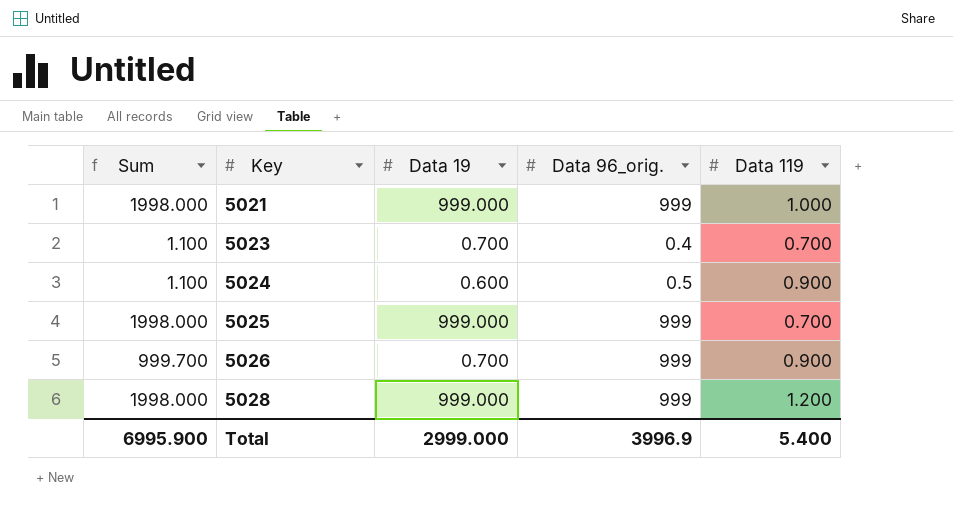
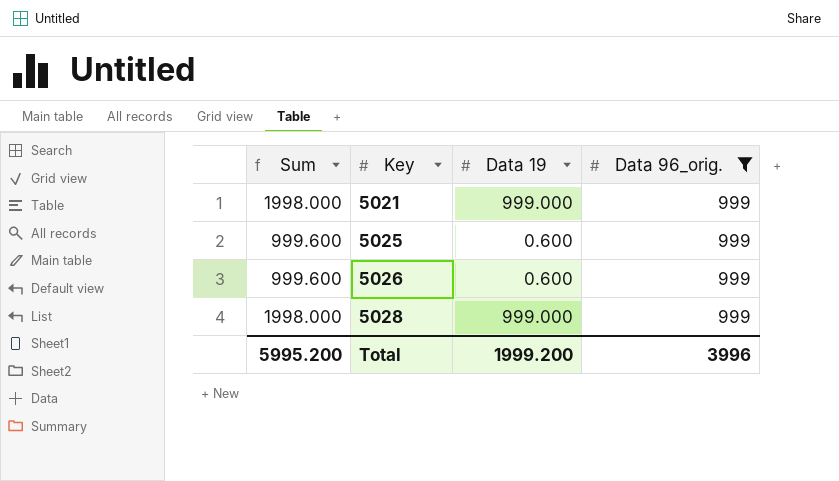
filter: none -> Data 96_orig. = 999
column Data 119 | position: 5 -> none
5025 | Sum: 1998.000 -> 999.600
5025 | Data 19: 999.000 -> 0.600
5026 | Sum: 999.700 -> 999.600
5026 | Data 19: 0.700 -> 0.600
Total | Sum: 6995.900 -> 5995.200
Total | Data 19: 2999.000 -> 1999.200
Total | Data 96_orig.: 3996.9 -> 3996

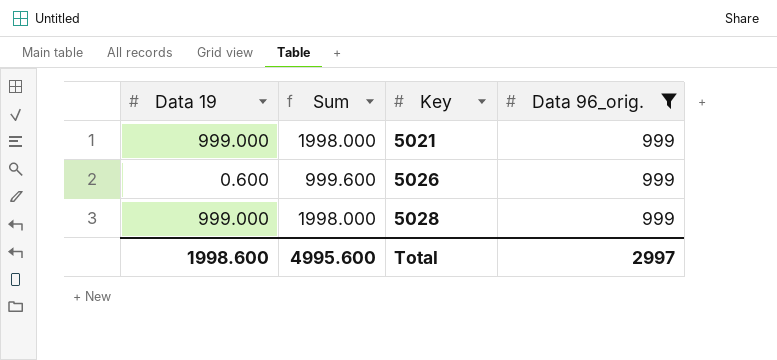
column Data 19 | position: 3 -> 1
row 5025: 999.600 | 0.600 | 999 -> none
Total | Data 19: 1999.200 -> 1998.600
Total | Sum: 5995.200 -> 4995.600
Total | Data 96_orig.: 3996 -> 2997

